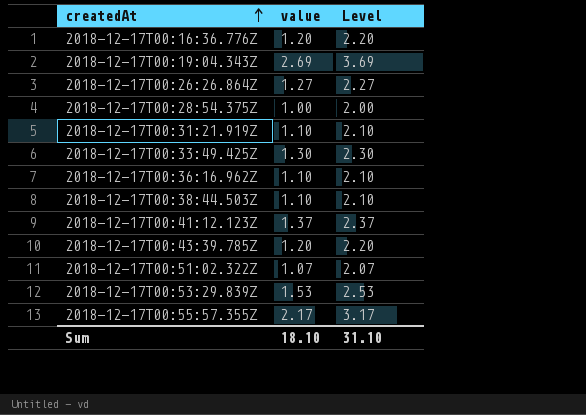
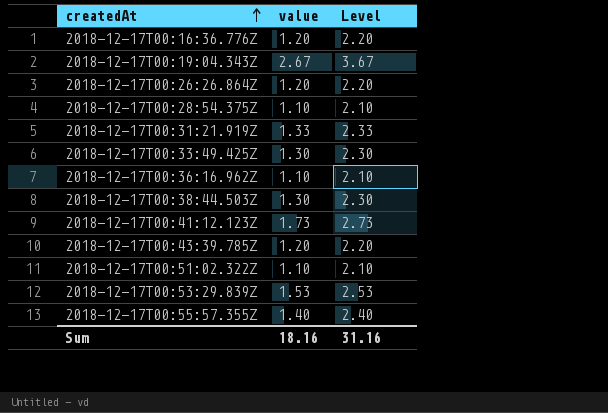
2018-12-17T00:19:04.343Z | value: 2.69 -> 2.67
2018-12-17T00:19:04.343Z | Level: 3.69 -> 3.67
2018-12-17T00:26:26.864Z | value: 1.27 -> 1.20
2018-12-17T00:26:26.864Z | Level: 2.27 -> 2.20
2018-12-17T00:28:54.375Z | value: 1.00 -> 1.10
2018-12-17T00:28:54.375Z | Level: 2.00 -> 2.10
2018-12-17T00:31:21.919Z | value: 1.10 -> 1.33
2018-12-17T00:31:21.919Z | Level: 2.10 -> 2.33
2018-12-17T00:38:44.503Z | value: 1.10 -> 1.30
2018-12-17T00:38:44.503Z | Level: 2.10 -> 2.30
2018-12-17T00:41:12.123Z | value: 1.37 -> 1.73
2018-12-17T00:41:12.123Z | Level: 2.37 -> 2.73
2018-12-17T00:51:02.322Z | value: 1.07 -> 1.10
2018-12-17T00:51:02.322Z | Level: 2.07 -> 2.10
2018-12-17T00:55:57.355Z | value: 2.17 -> 1.40
2018-12-17T00:55:57.355Z | Level: 3.17 -> 2.40
Sum | value: 18.10 -> 18.16
Sum | Level: 31.10 -> 31.16

